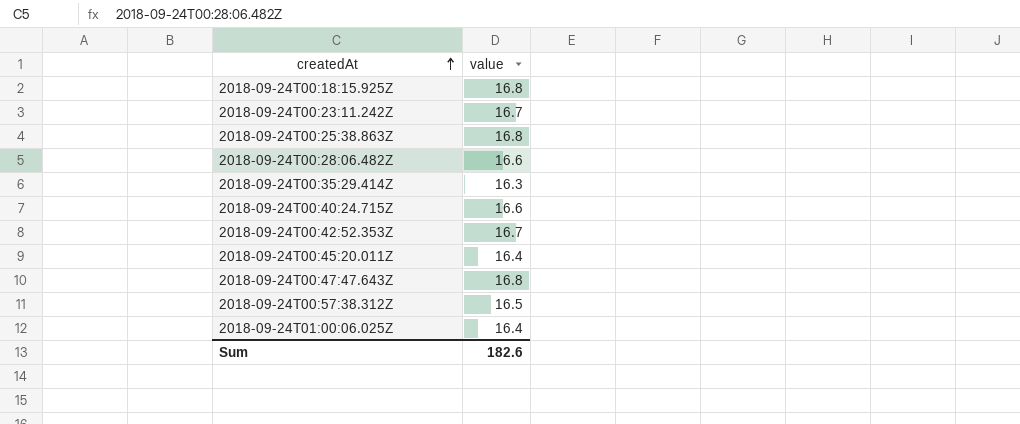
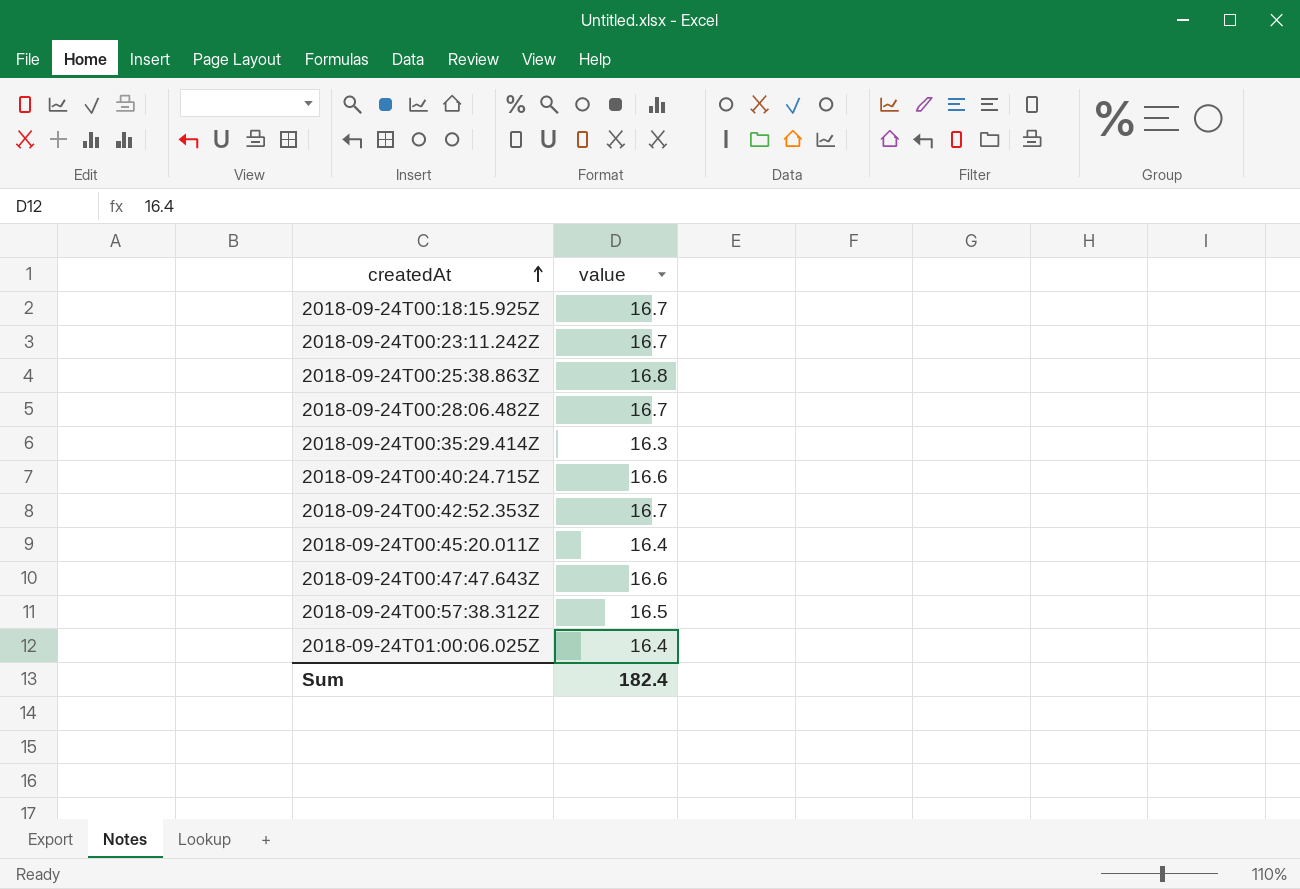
2018-09-24T00:18:15.925Z | value: 16.8 -> 16.7
2018-09-24T00:28:06.482Z | value: 16.6 -> 16.7
2018-09-24T00:47:47.643Z | value: 16.8 -> 16.6
Sum | value: 182.6 -> 182.4

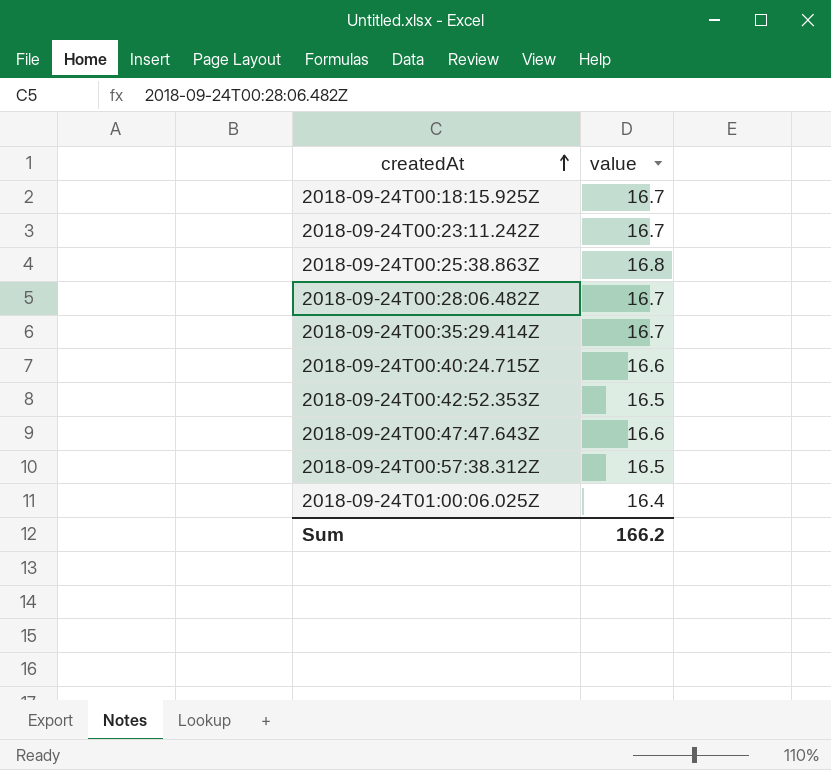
row 2018-09-24T00:45:20.011Z: 16.4 -> none
2018-09-24T00:35:29.414Z | value: 16.3 -> 16.7
2018-09-24T00:42:52.353Z | value: 16.7 -> 16.5
Sum | value: 182.4 -> 166.2

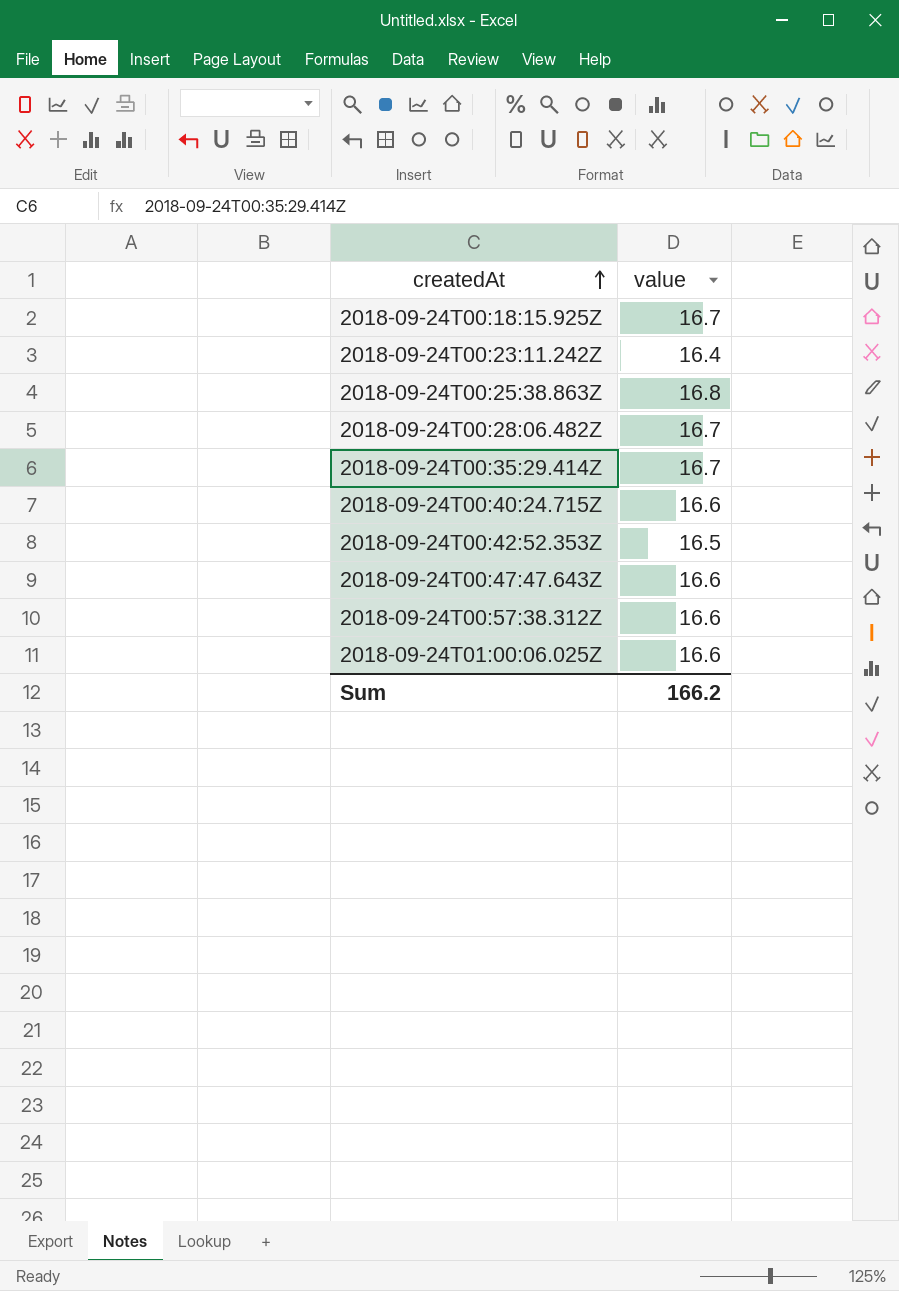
2018-09-24T00:23:11.242Z | value: 16.7 -> 16.4
2018-09-24T00:57:38.312Z | value: 16.5 -> 16.6
2018-09-24T01:00:06.025Z | value: 16.4 -> 16.6

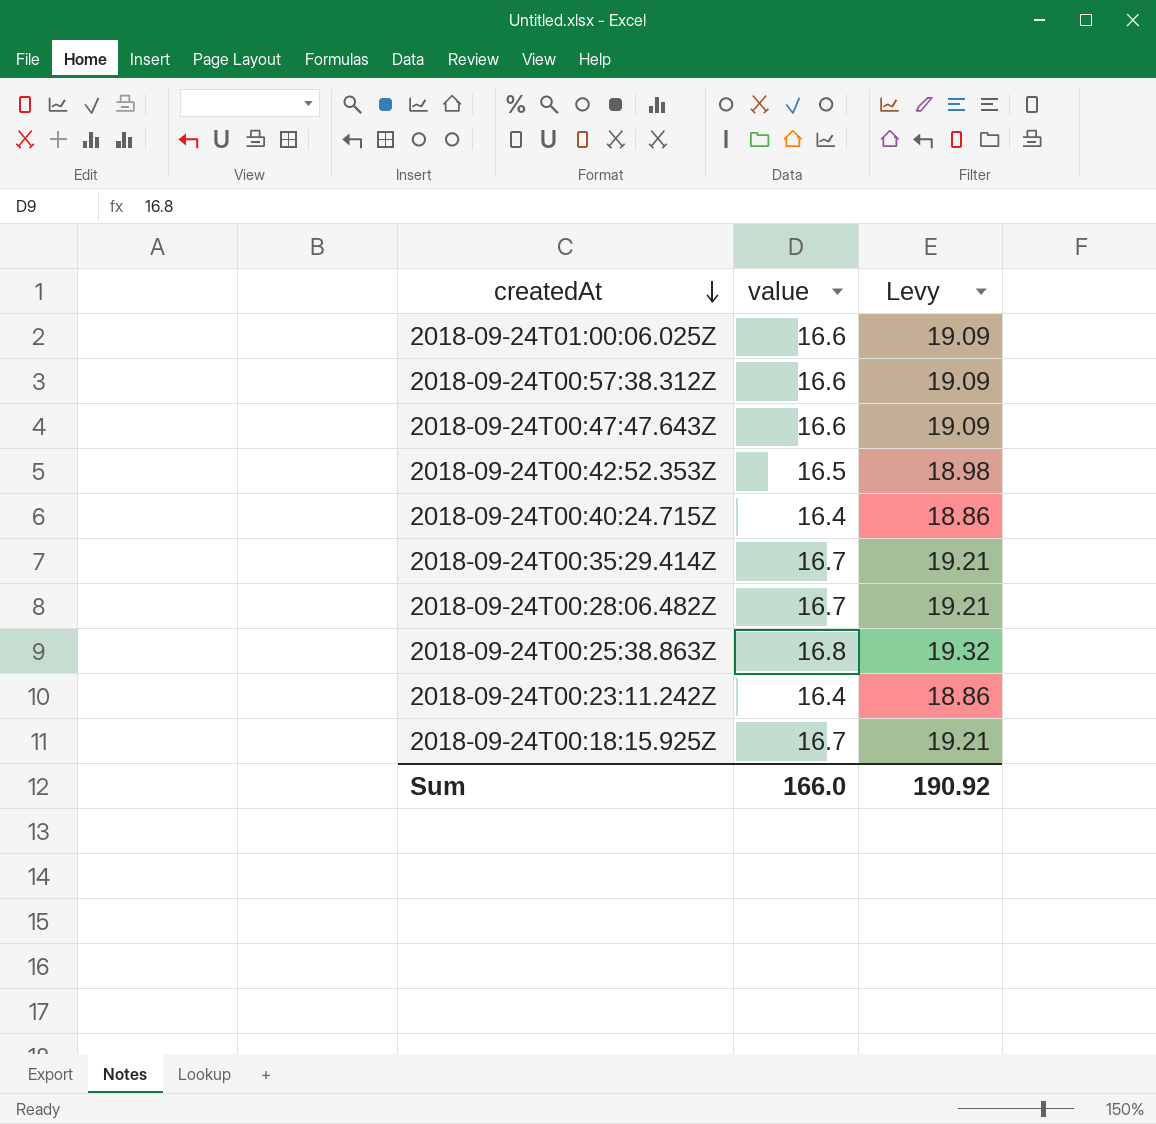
row order: createdAt ascending -> createdAt descending
column Levy | formula: none -> [value] * 1.15
2018-09-24T00:40:24.715Z | value: 16.6 -> 16.4
Sum | value: 166.2 -> 166.0

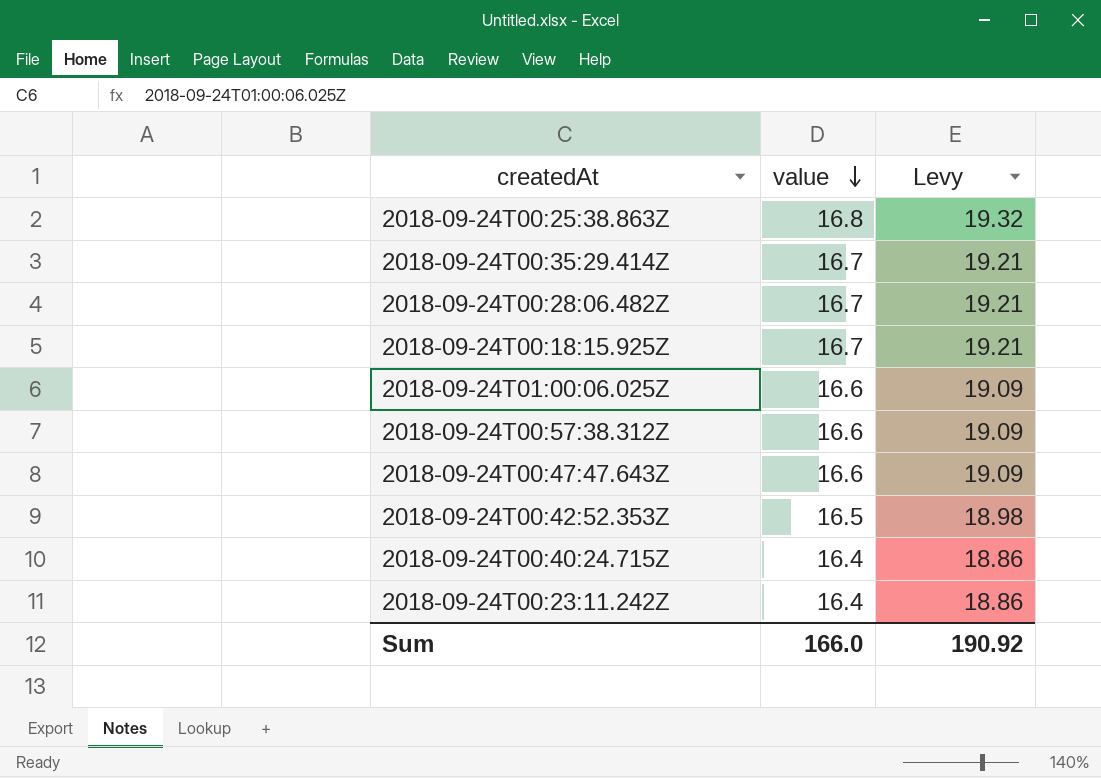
row order: createdAt descending -> value descending

